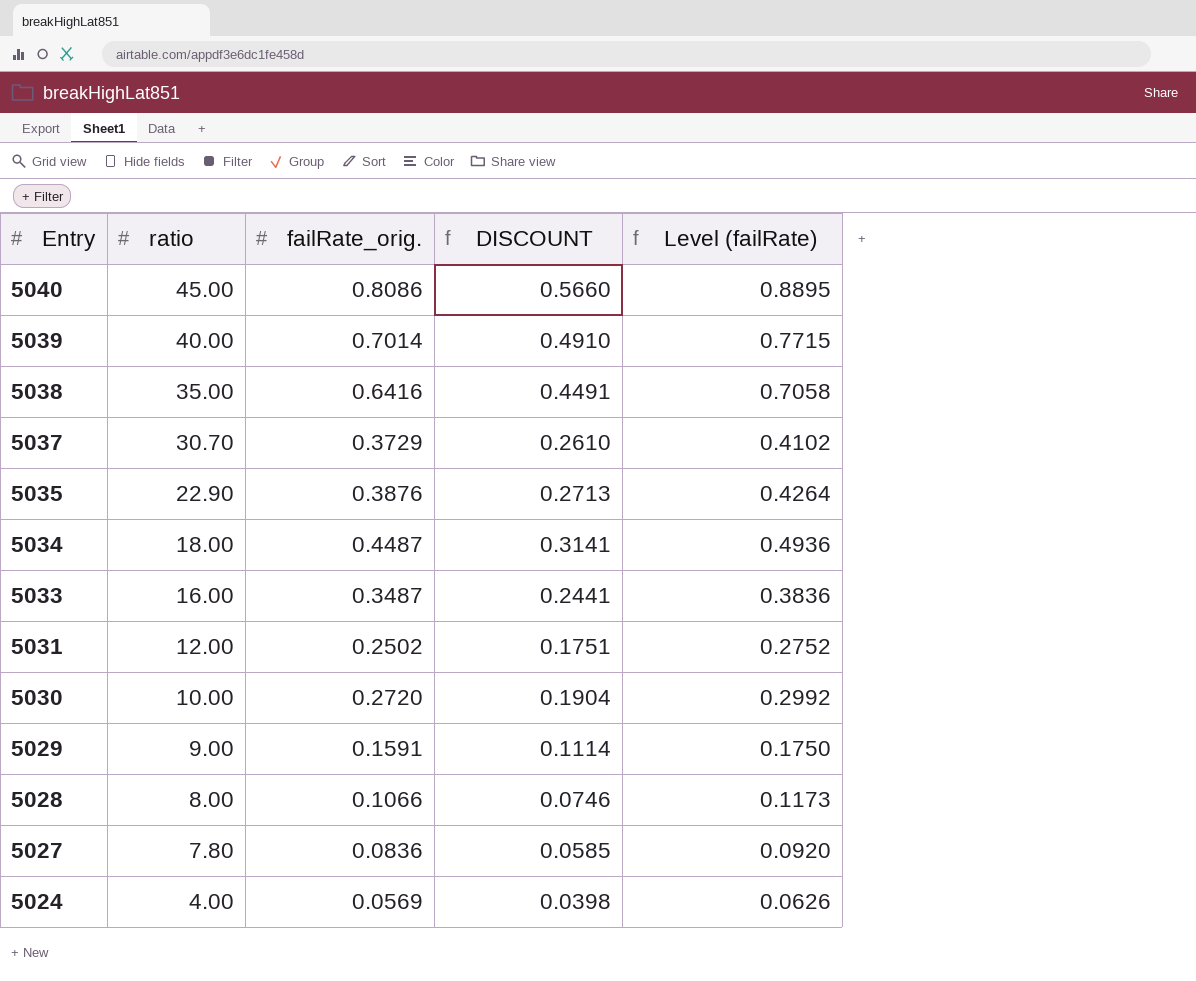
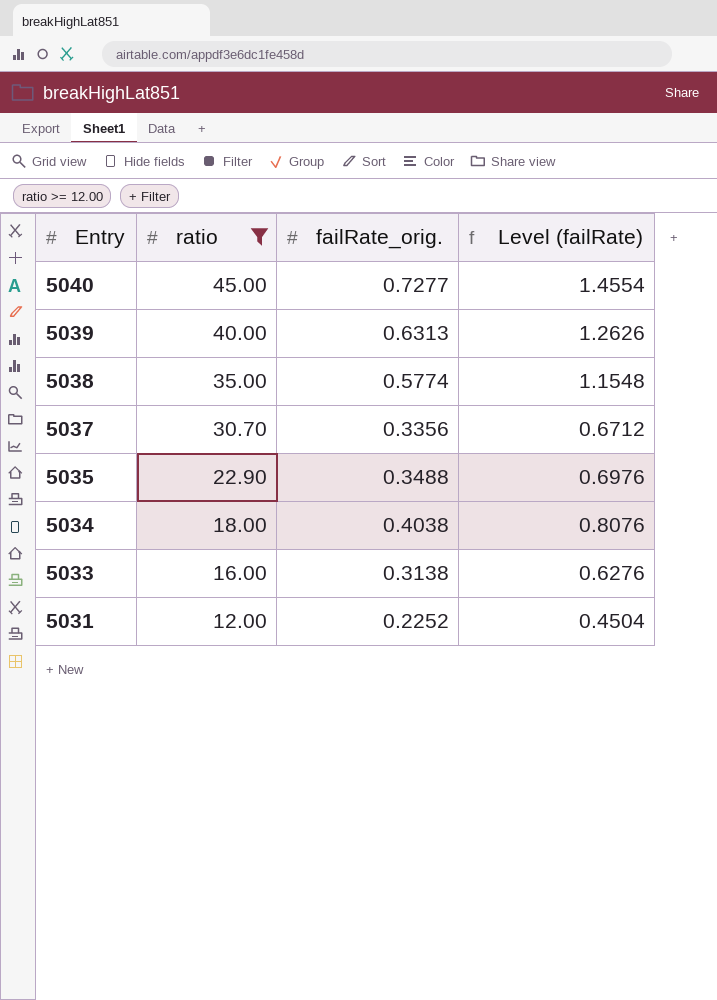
filter: none -> ratio >= 12.00
column DISCOUNT | formula: [failRate_orig.] * 0.7 -> none
column Level (failRate) | formula: [failRate_orig.] * 1.1 -> [failRate_orig.] * 2
5040 | failRate_orig.: 0.8086 -> 0.7277
5039 | failRate_orig.: 0.7014 -> 0.6313
5038 | failRate_orig.: 0.6416 -> 0.5774
5037 | failRate_orig.: 0.3729 -> 0.3356
5035 | failRate_orig.: 0.3876 -> 0.3488
5034 | failRate_orig.: 0.4487 -> 0.4038
5033 | failRate_orig.: 0.3487 -> 0.3138
5031 | failRate_orig.: 0.2502 -> 0.2252

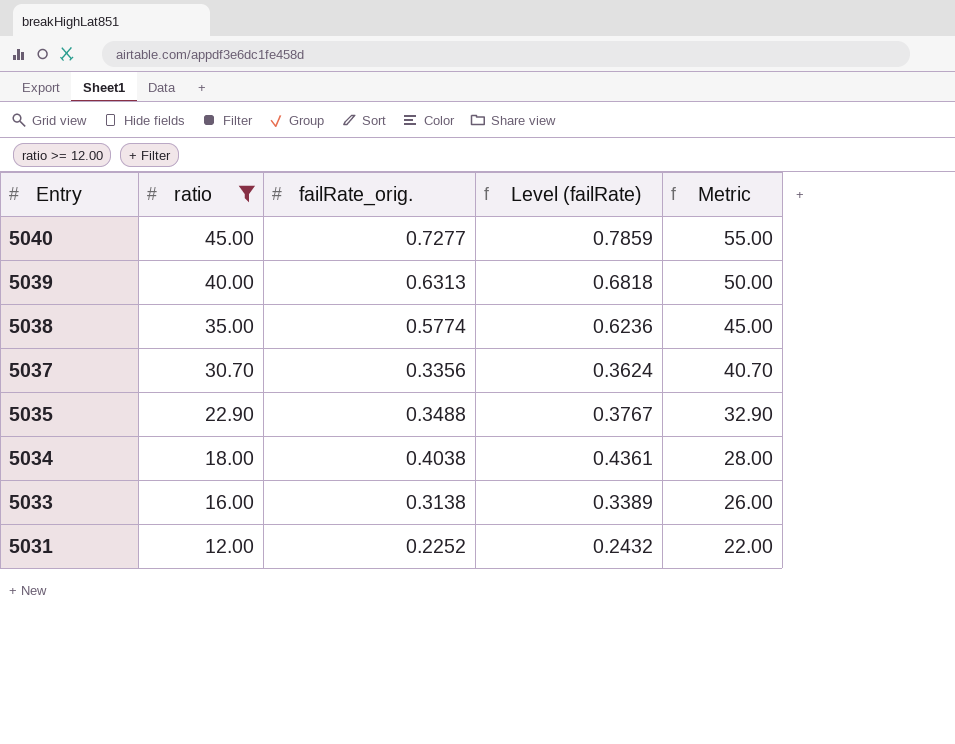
column Level (failRate) | formula: [failRate_orig.] * 2 -> [failRate_orig.] * 1.08
column Metric | formula: none -> [ratio] + 10

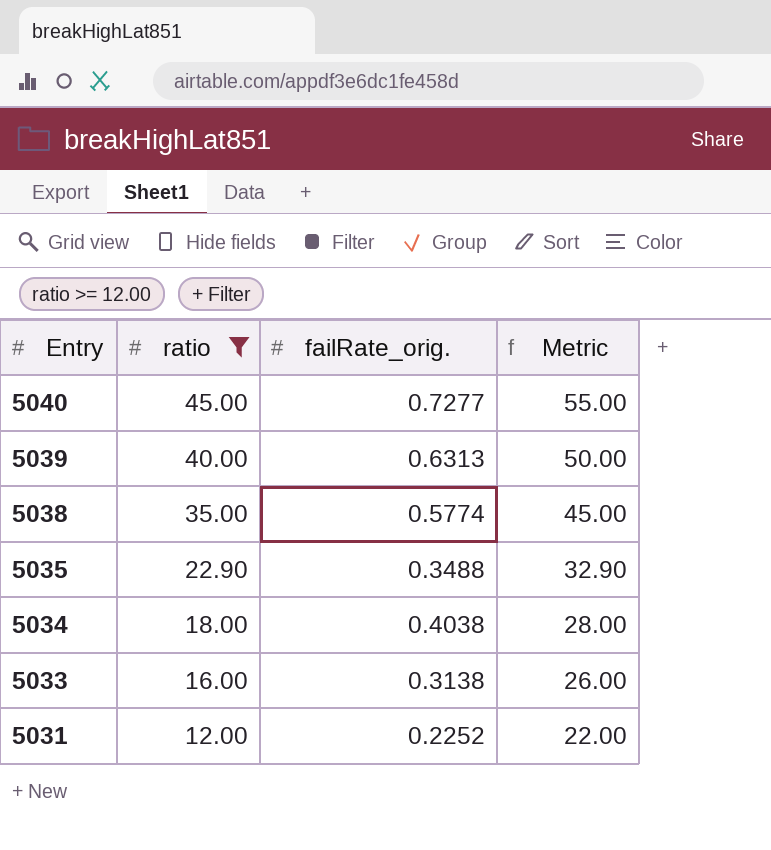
column Level (failRate) | formula: [failRate_orig.] * 1.08 -> none
row 5037: 30.70 | 0.3356 | 0.3624 | 40.70 -> none

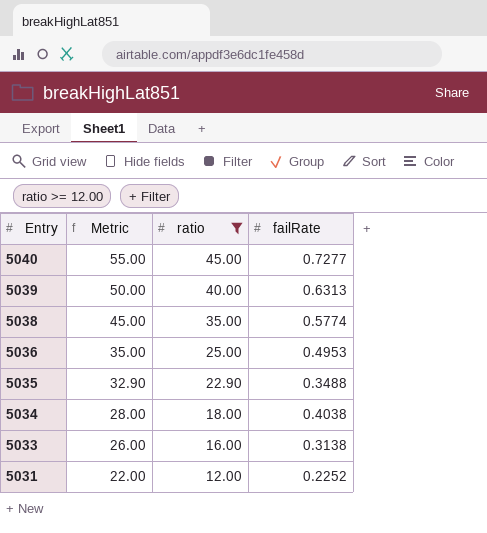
column Metric | position: 4 -> 2
column name: failRate_orig. -> failRate
row 5036: none -> 35.00 | 25.00 | 0.4953

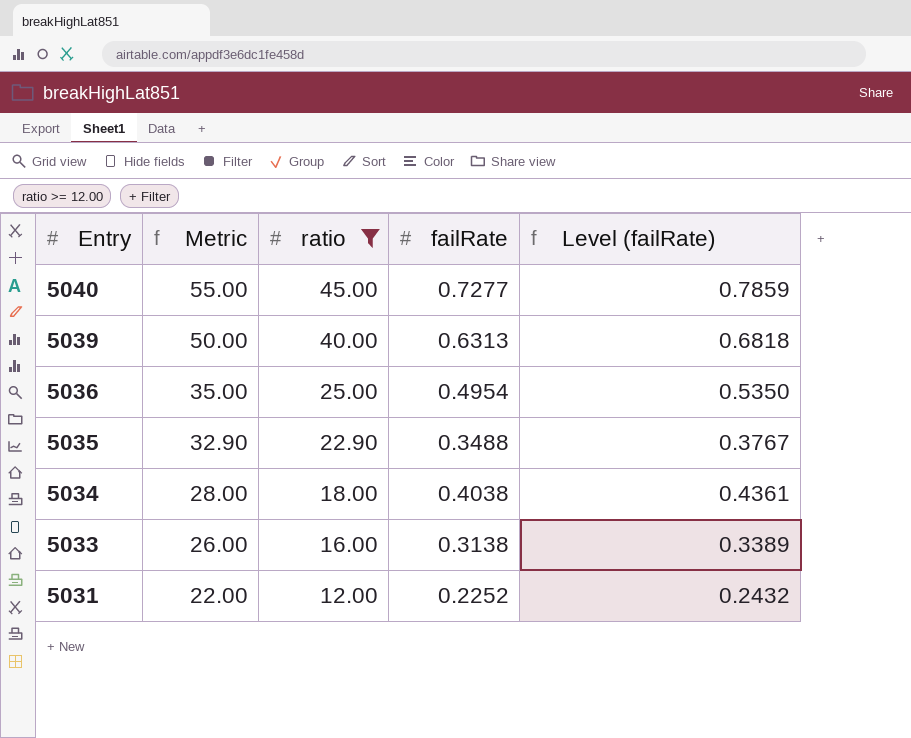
column Level (failRate) | formula: none -> [failRate] * 1.08
row 5038: 45.00 | 35.00 | 0.5774 -> none
5036 | failRate: 0.4953 -> 0.4954

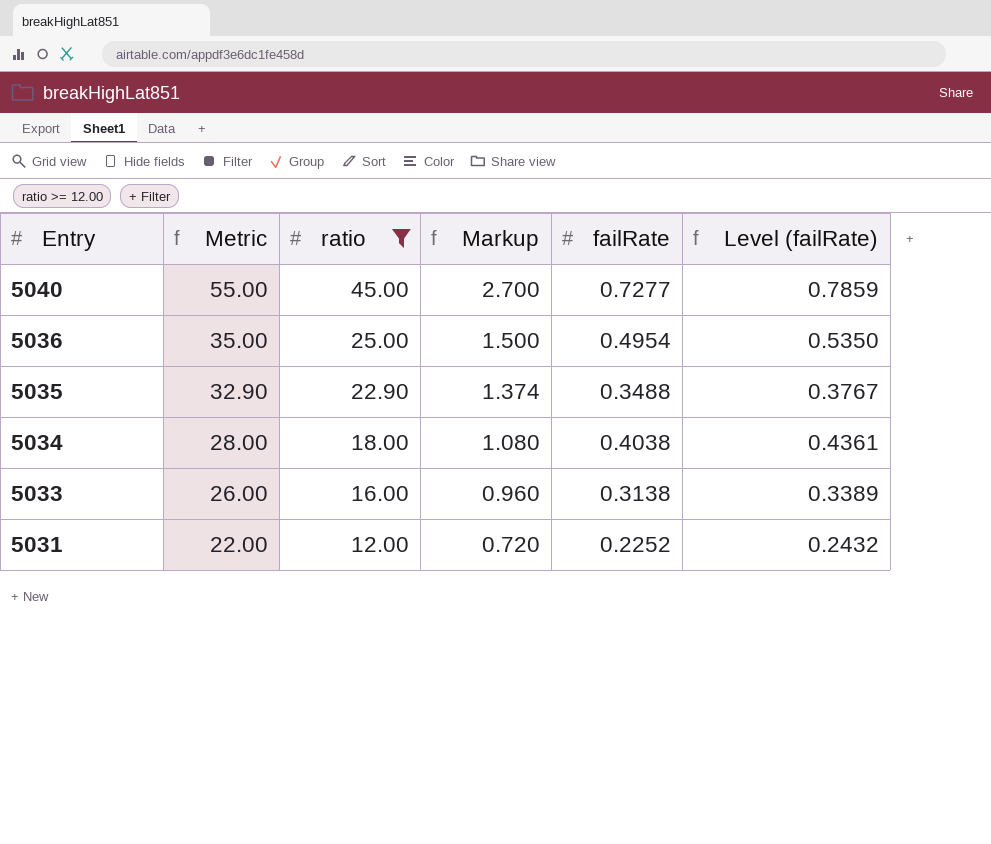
column Markup | formula: none -> [ratio] * 0.06
row 5039: 50.00 | 40.00 | 0.6313 | 0.6818 -> none

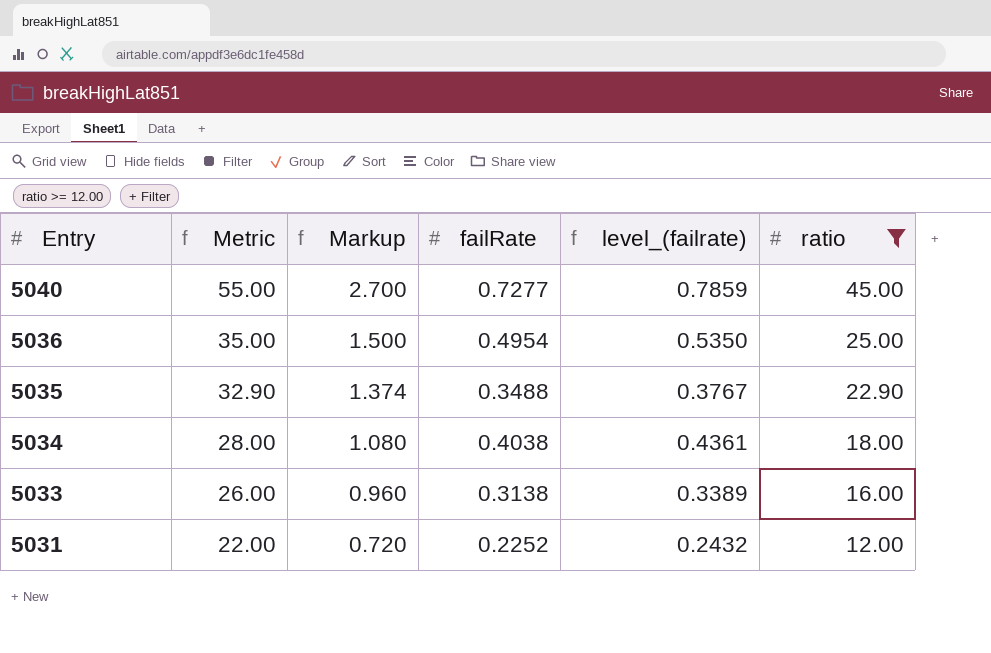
column name: Level (failRate) -> level_(failrate)
column ratio | position: 3 -> 6

